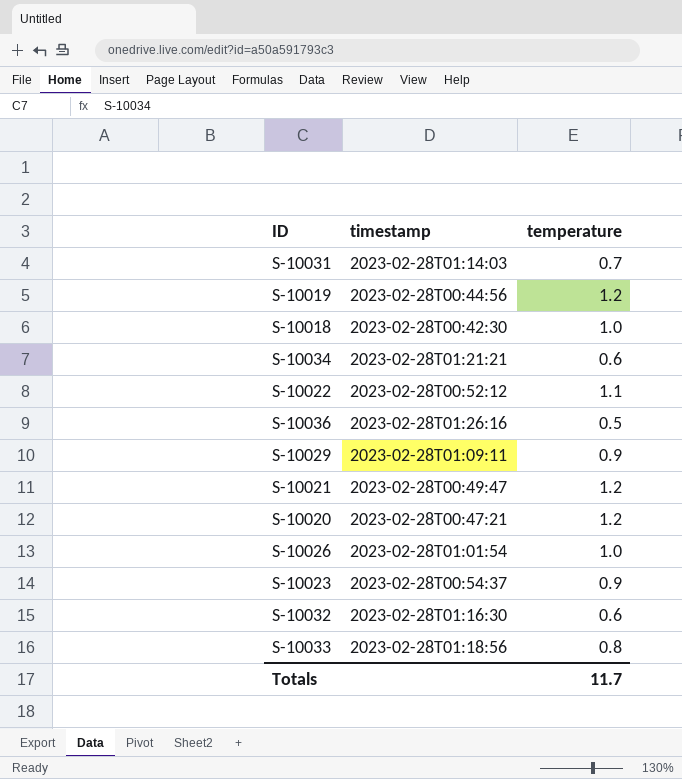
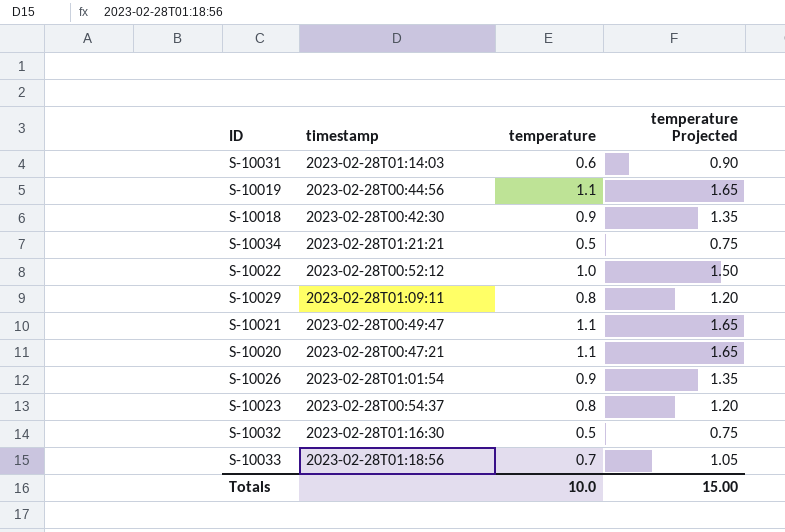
column temperature Projected | formula: none -> [temperature] * 1.5
row S-10036: 2023-02-28T01:26:16 | 0.5 -> none
S-10031 | temperature: 0.7 -> 0.6
S-10019 | temperature: 1.2 -> 1.1
S-10018 | temperature: 1.0 -> 0.9
S-10034 | temperature: 0.6 -> 0.5
S-10022 | temperature: 1.1 -> 1.0
S-10029 | temperature: 0.9 -> 0.8
S-10021 | temperature: 1.2 -> 1.1
S-10020 | temperature: 1.2 -> 1.1
S-10026 | temperature: 1.0 -> 0.9
S-10023 | temperature: 0.9 -> 0.8
S-10032 | temperature: 0.6 -> 0.5
S-10033 | temperature: 0.8 -> 0.7
Totals | temperature: 11.7 -> 10.0

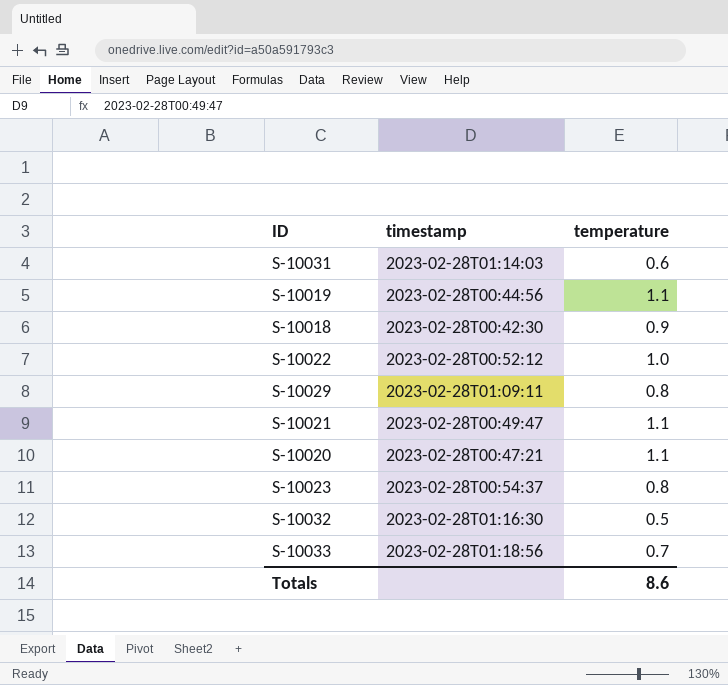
column temperature Projected | formula: [temperature] * 1.5 -> none
row S-10034: 2023-02-28T01:21:21 | 0.5 | 0.75 -> none
row S-10026: 2023-02-28T01:01:54 | 0.9 | 1.35 -> none
Totals | temperature: 10.0 -> 8.6

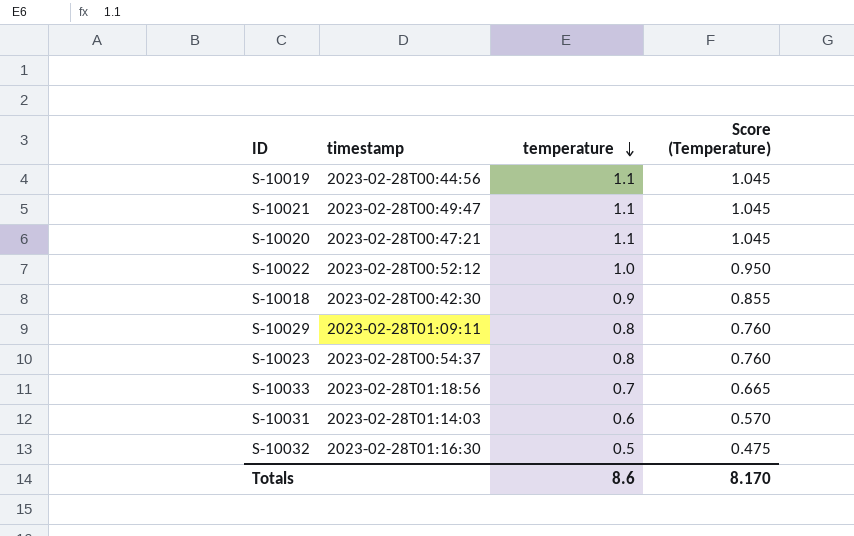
row order: none -> temperature descending
column Score (Temperature) | formula: none -> [temperature] * 0.95

